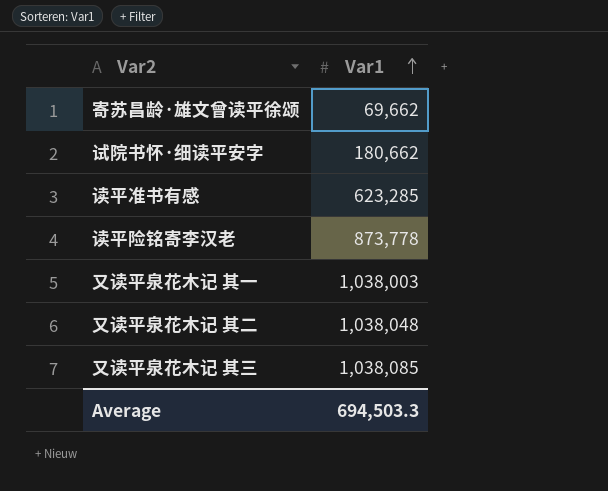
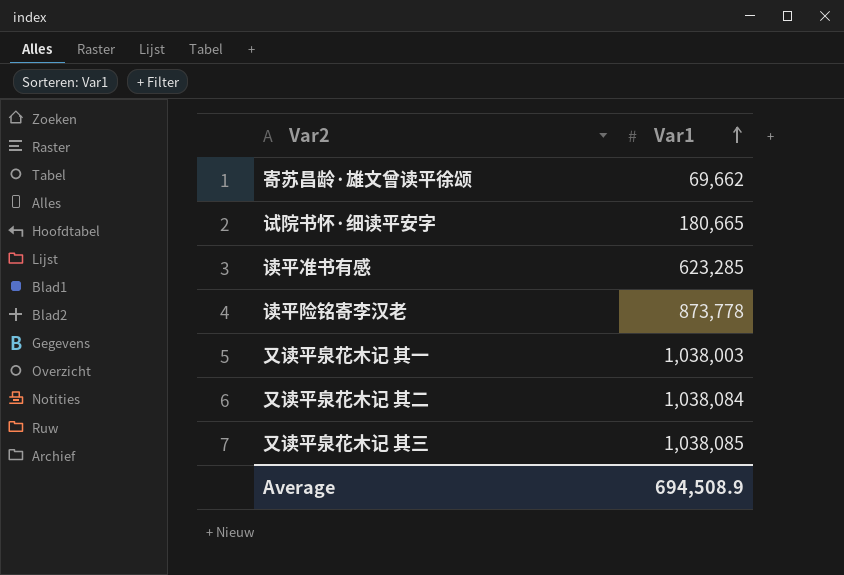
试院书怀·细读平安字 | Var1: 180,662 -> 180,665
又读平泉花木记 其二 | Var1: 1,038,048 -> 1,038,084
Average | Var1: 694,503.3 -> 694,508.9

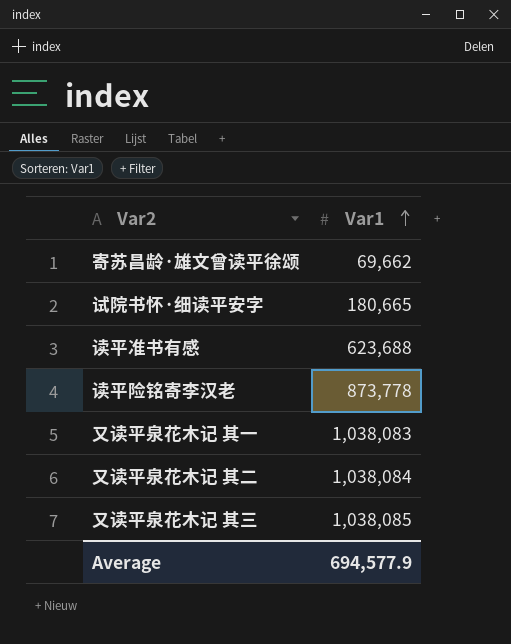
读平准书有感 | Var1: 623,285 -> 623,688
又读平泉花木记 其一 | Var1: 1,038,003 -> 1,038,083
Average | Var1: 694,508.9 -> 694,577.9

